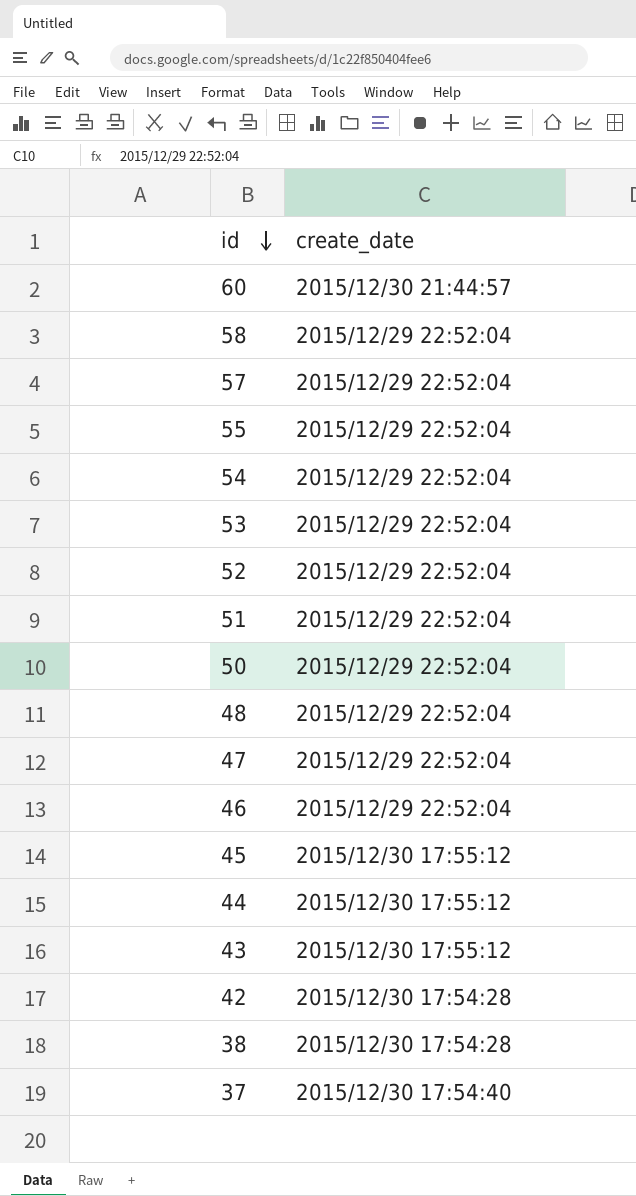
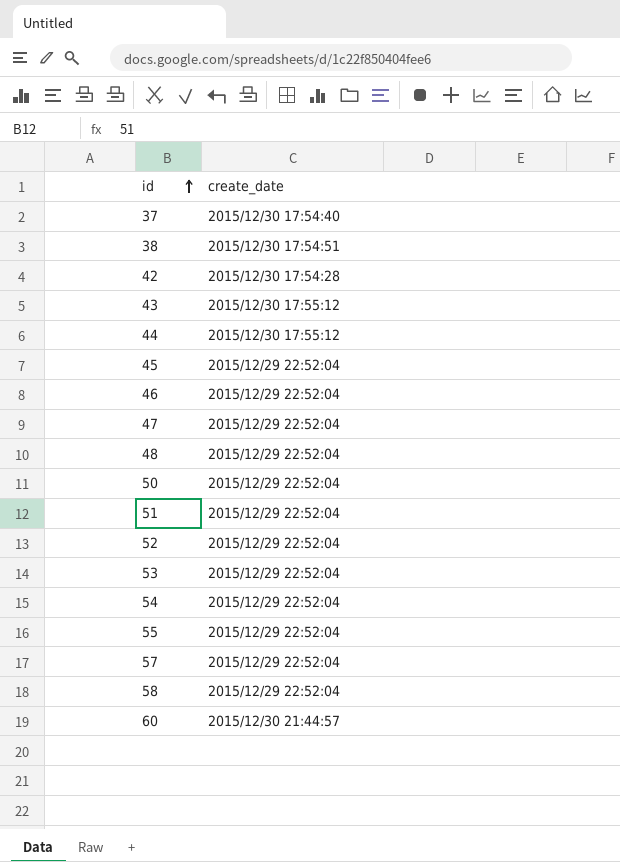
row order: id descending -> id ascending
38 | create_date: 2015/12/30 17:54:28 -> 2015/12/30 17:54:51
45 | create_date: 2015/12/30 17:55:12 -> 2015/12/29 22:52:04

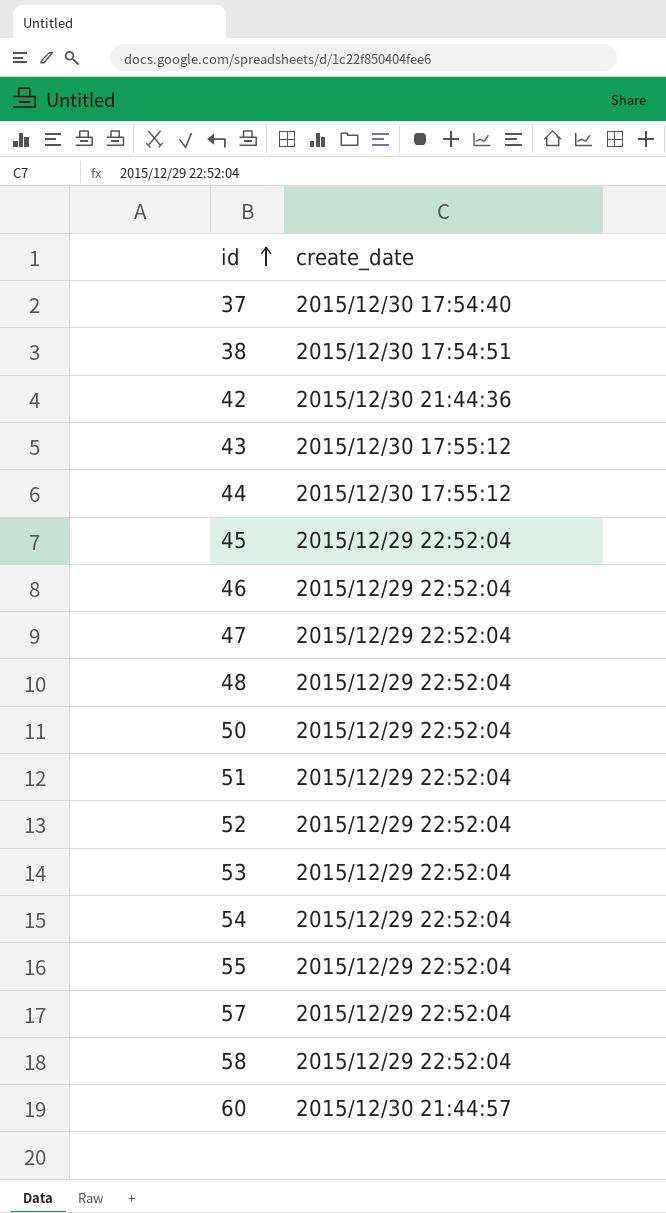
42 | create_date: 2015/12/30 17:54:28 -> 2015/12/30 21:44:36

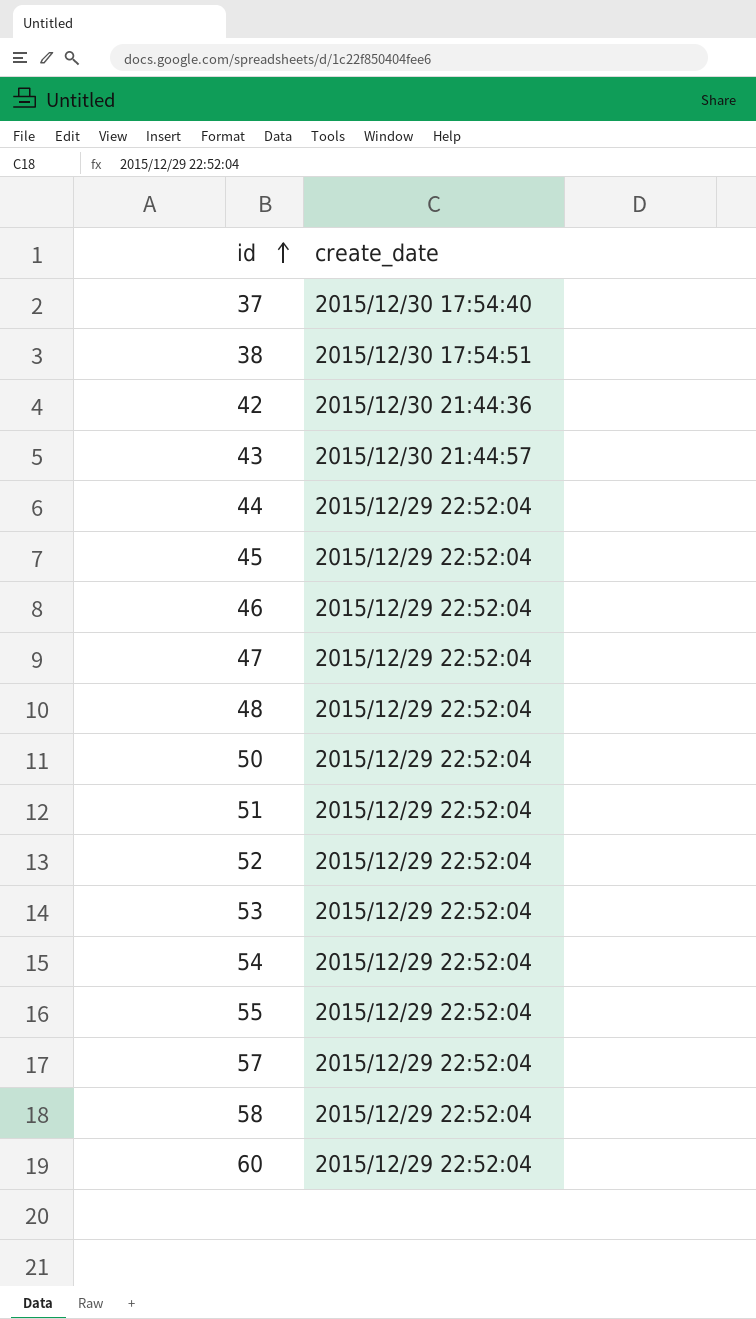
43 | create_date: 2015/12/30 17:55:12 -> 2015/12/30 21:44:57
44 | create_date: 2015/12/30 17:55:12 -> 2015/12/29 22:52:04
60 | create_date: 2015/12/30 21:44:57 -> 2015/12/29 22:52:04

